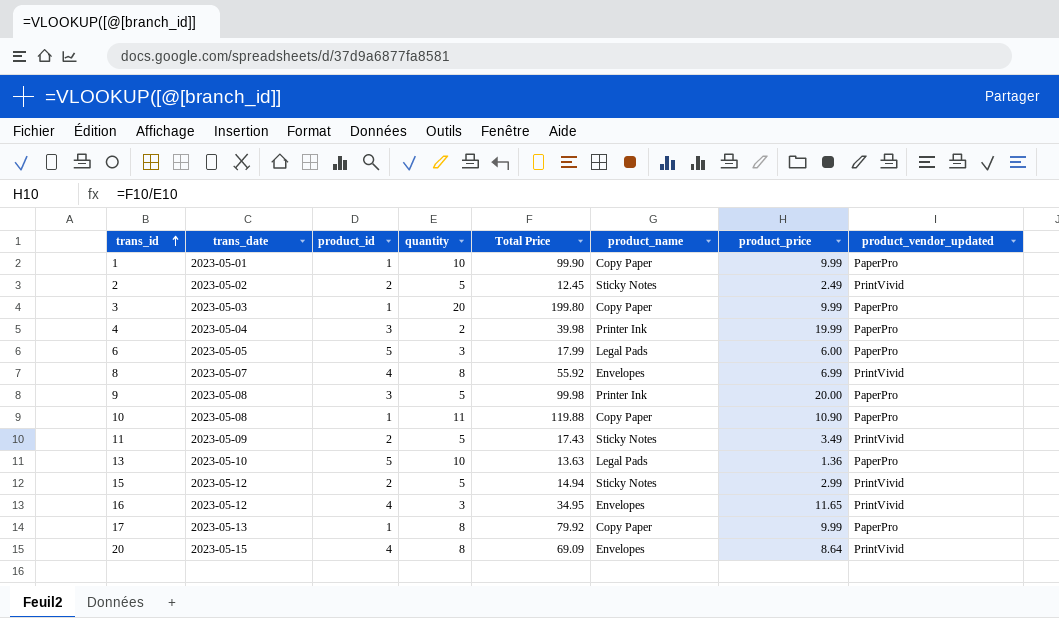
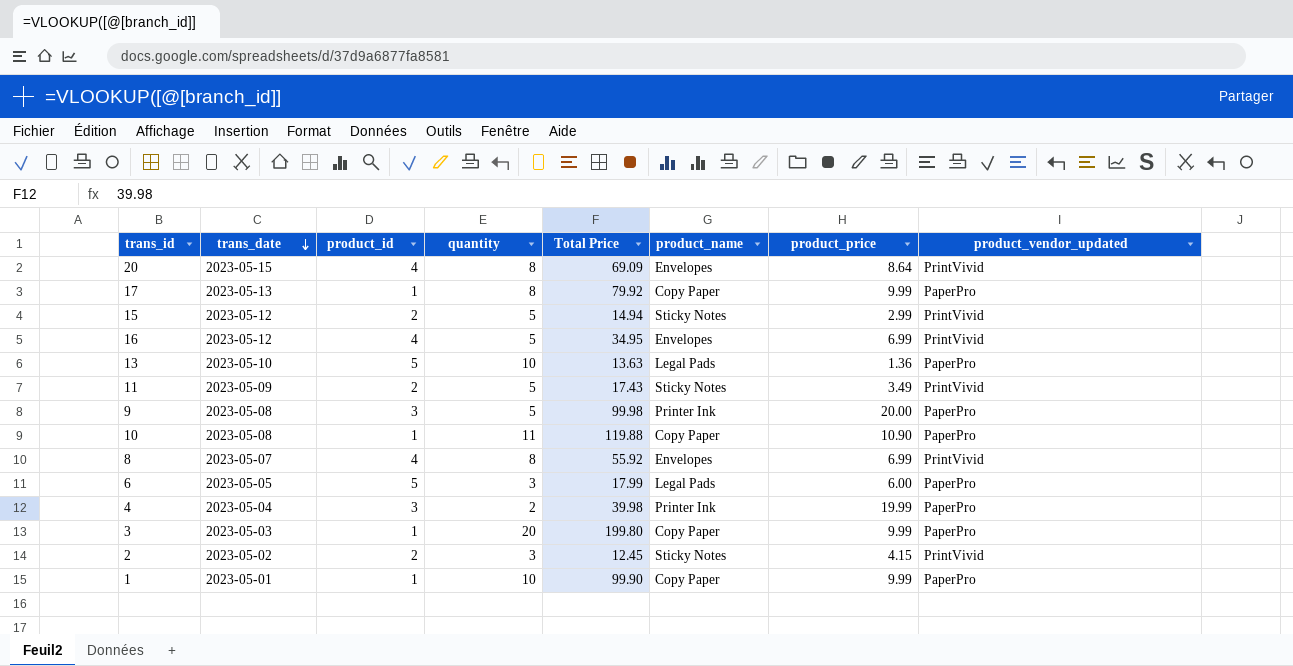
row order: trans_id ascending -> trans_date descending
16 | quantity: 3 -> 5
16 | product_price: 11.65 -> 6.99
2 | quantity: 5 -> 3
2 | product_price: 2.49 -> 4.15

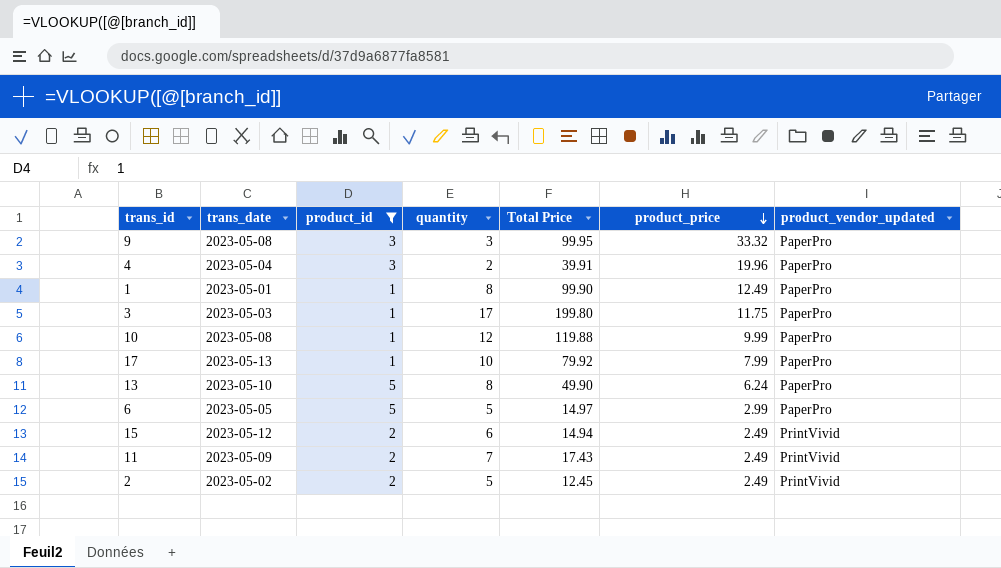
filter: none -> product_id != 4
row order: trans_date descending -> product_price descending
column product_name | position: 6 -> none
9 | quantity: 5 -> 3
9 | Total Price: 99.98 -> 99.95
9 | product_price: 20.00 -> 33.32
4 | Total Price: 39.98 -> 39.91
4 | product_price: 19.99 -> 19.96
1 | quantity: 10 -> 8
1 | product_price: 9.99 -> 12.49
3 | quantity: 20 -> 17
3 | product_price: 9.99 -> 11.75
10 | quantity: 11 -> 12
10 | product_price: 10.90 -> 9.99
17 | quantity: 8 -> 10
17 | product_price: 9.99 -> 7.99
13 | quantity: 10 -> 8
13 | Total Price: 13.63 -> 49.90
13 | product_price: 1.36 -> 6.24
6 | quantity: 3 -> 5
6 | Total Price: 17.99 -> 14.97
6 | product_price: 6.00 -> 2.99
15 | quantity: 5 -> 6
15 | product_price: 2.99 -> 2.49
11 | quantity: 5 -> 7
11 | product_price: 3.49 -> 2.49
2 | quantity: 3 -> 5
2 | product_price: 4.15 -> 2.49

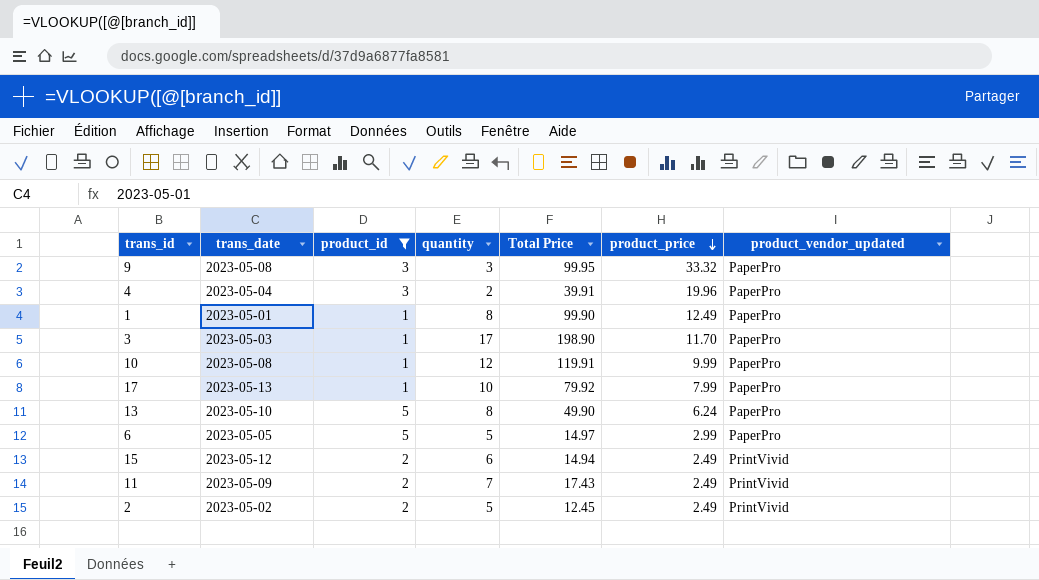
3 | Total Price: 199.80 -> 198.90
3 | product_price: 11.75 -> 11.70
10 | Total Price: 119.88 -> 119.91

